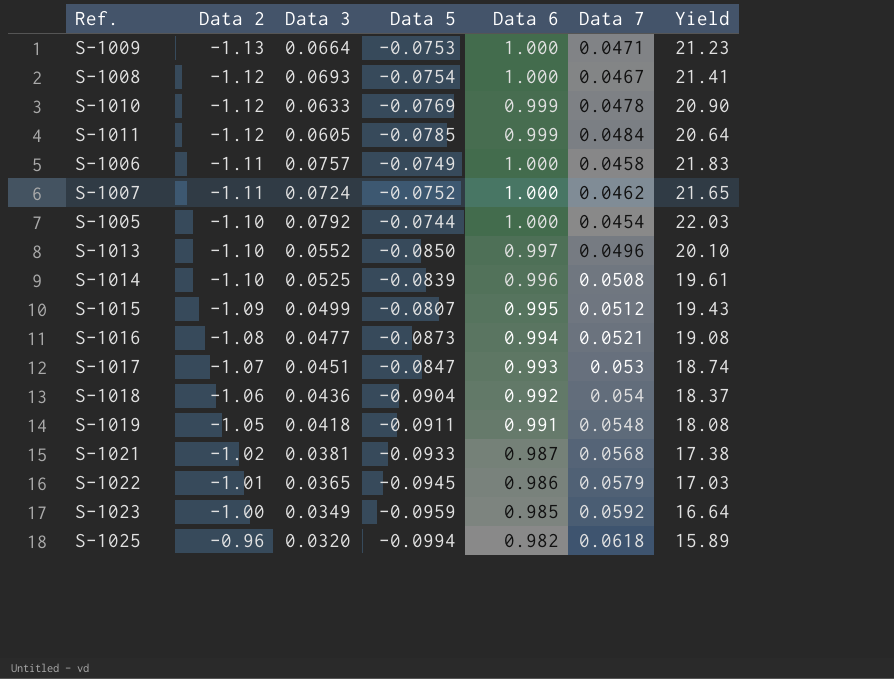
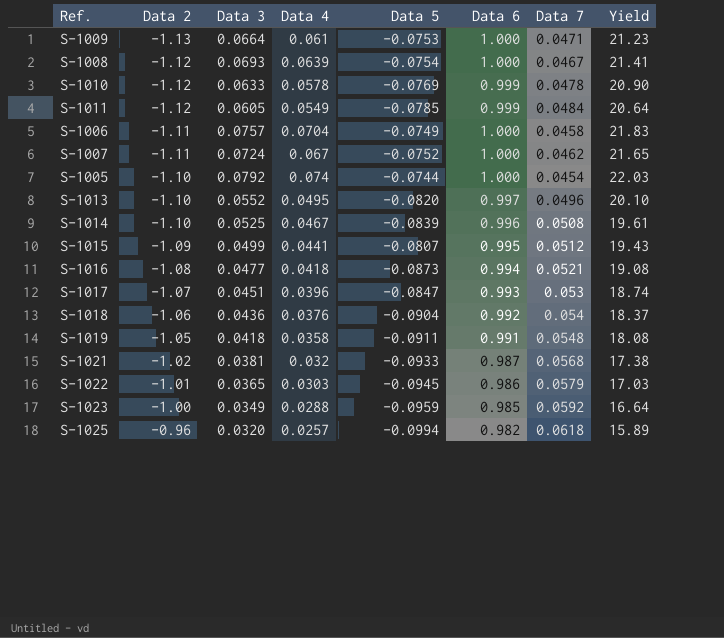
column Data 4 | position: none -> 4
S-1013 | Data 5: -0.0850 -> -0.0820

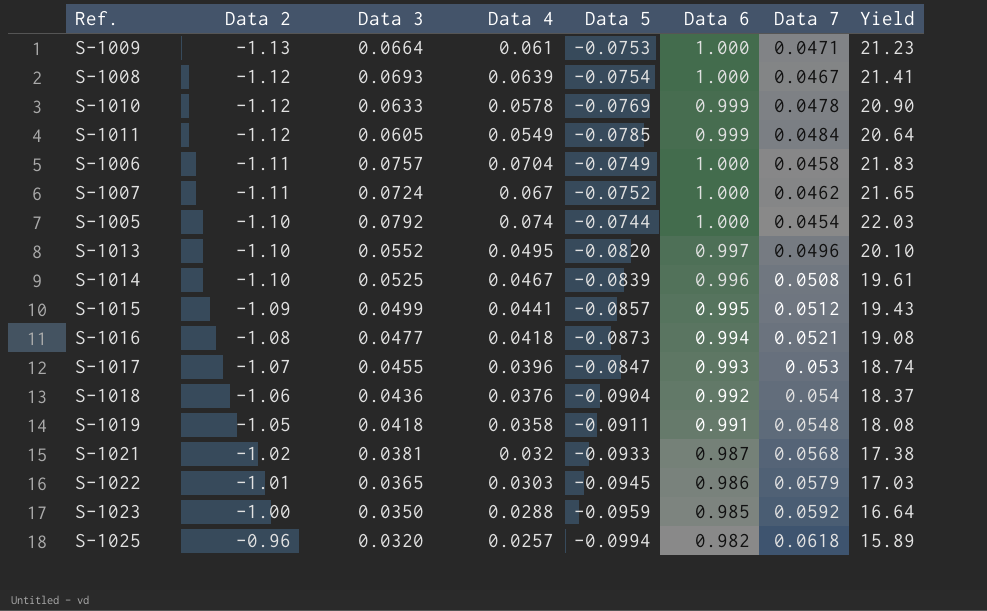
S-1015 | Data 5: -0.0807 -> -0.0857
S-1017 | Data 3: 0.0451 -> 0.0455
S-1023 | Data 3: 0.0349 -> 0.0350

